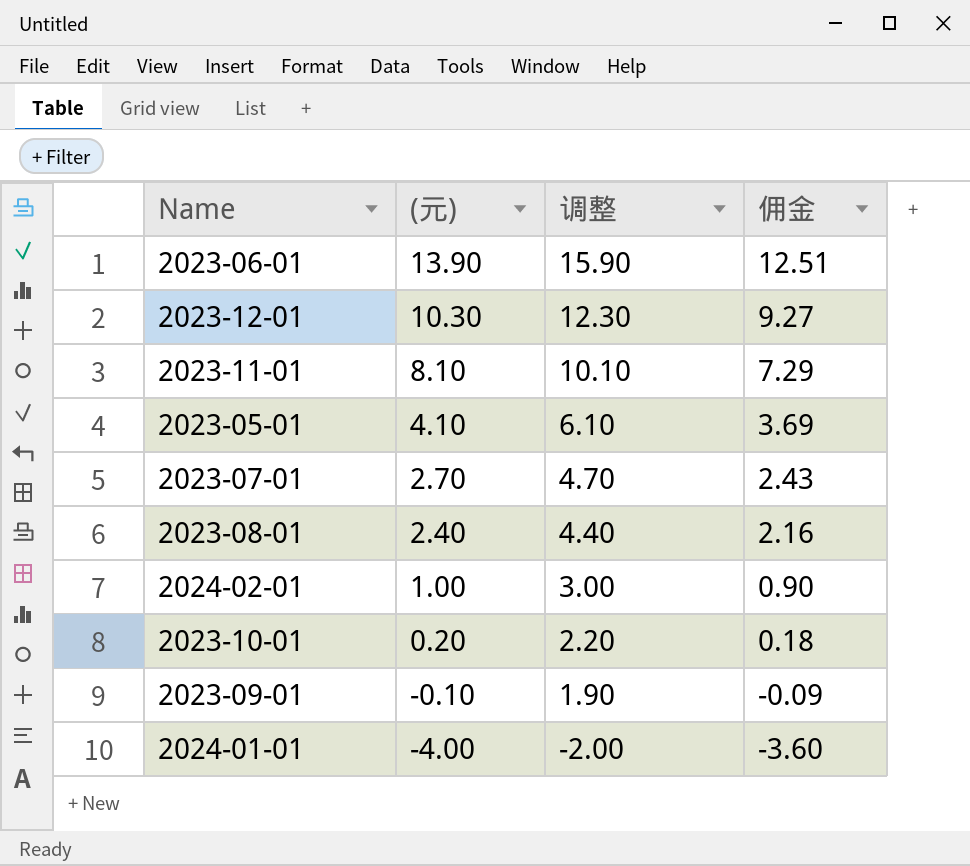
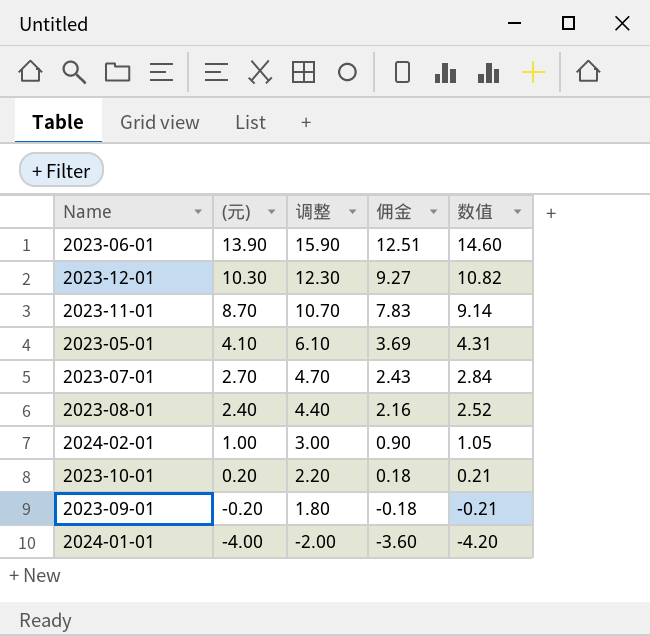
column 数值 | formula: none -> [(元)] * 1.05
2023-11-01 | (元): 8.10 -> 8.70
2023-11-01 | 调整: 10.10 -> 10.70
2023-11-01 | 佣金: 7.29 -> 7.83
2023-09-01 | (元): -0.10 -> -0.20
2023-09-01 | 调整: 1.90 -> 1.80
2023-09-01 | 佣金: -0.09 -> -0.18

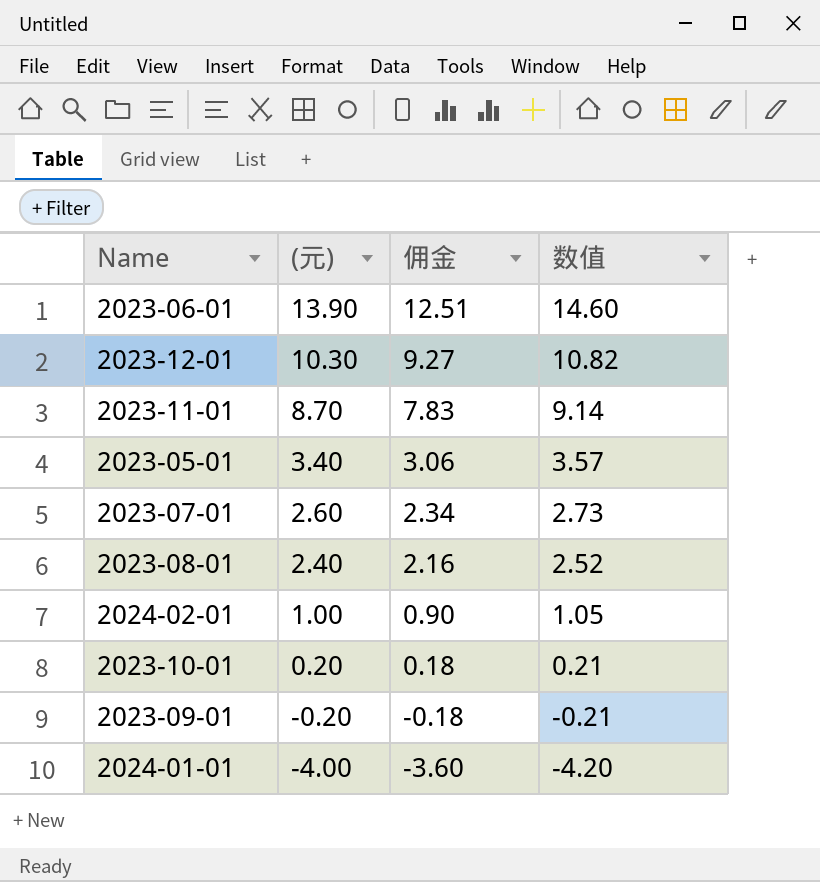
column 调整 | formula: [(元)] + 2 -> none
2023-05-01 | (元): 4.10 -> 3.40
2023-05-01 | 佣金: 3.69 -> 3.06
2023-05-01 | 数值: 4.31 -> 3.57
2023-07-01 | (元): 2.70 -> 2.60
2023-07-01 | 佣金: 2.43 -> 2.34
2023-07-01 | 数值: 2.84 -> 2.73

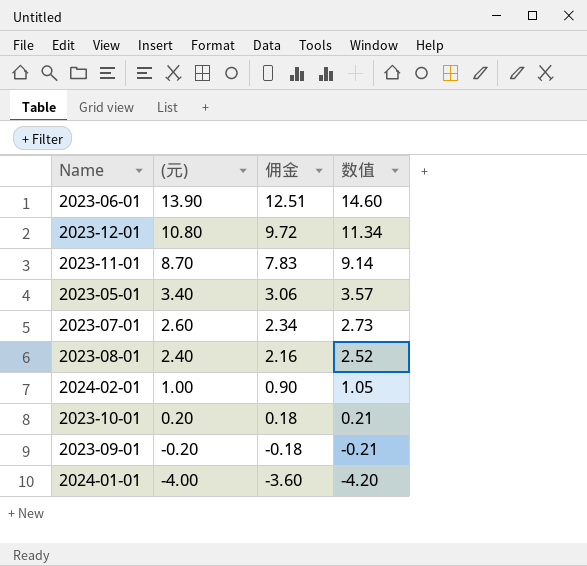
2023-12-01 | (元): 10.30 -> 10.80
2023-12-01 | 佣金: 9.27 -> 9.72
2023-12-01 | 数值: 10.82 -> 11.34

